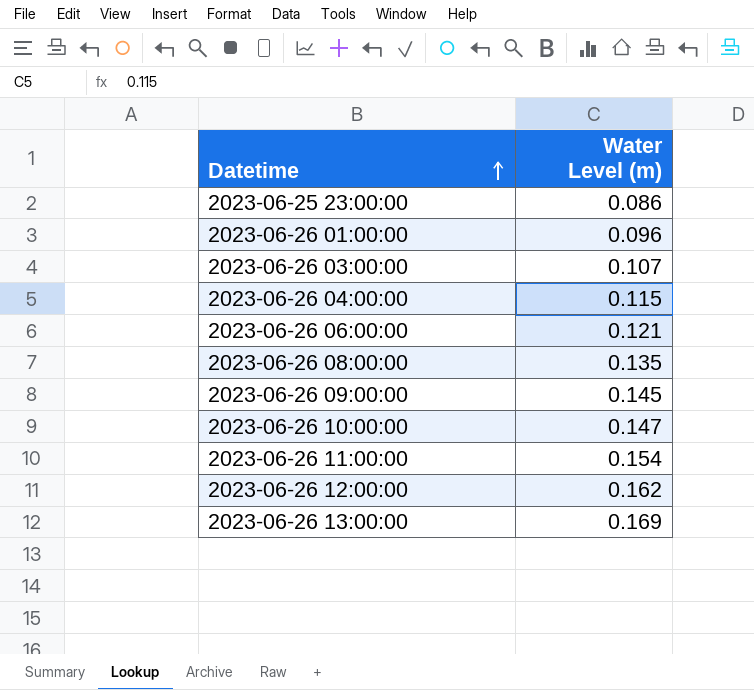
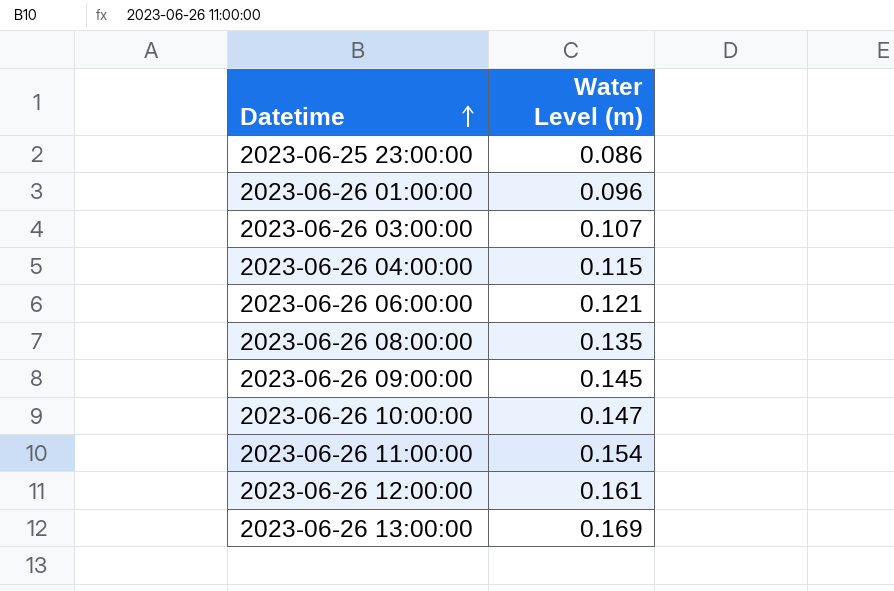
2023-06-26 12:00:00 | Water Level (m): 0.162 -> 0.161

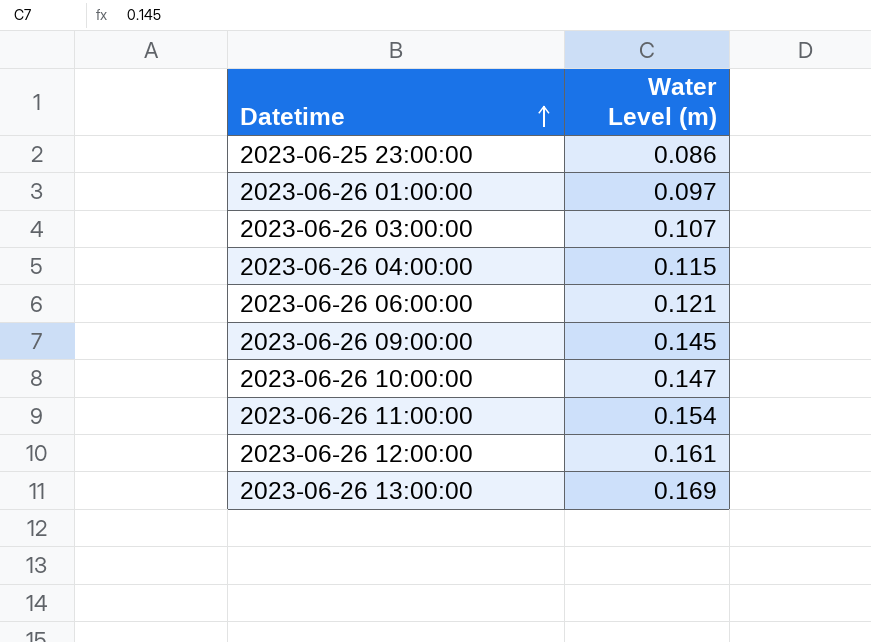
row 2023-06-26 08:00:00: 0.135 -> none
2023-06-26 01:00:00 | Water Level (m): 0.096 -> 0.097

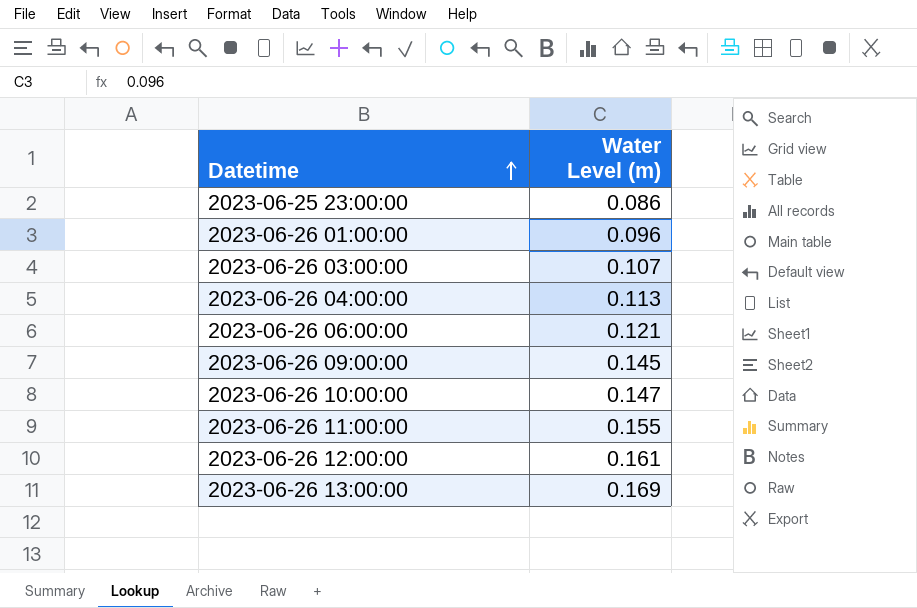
2023-06-26 01:00:00 | Water Level (m): 0.097 -> 0.096
2023-06-26 04:00:00 | Water Level (m): 0.115 -> 0.113
2023-06-26 11:00:00 | Water Level (m): 0.154 -> 0.155

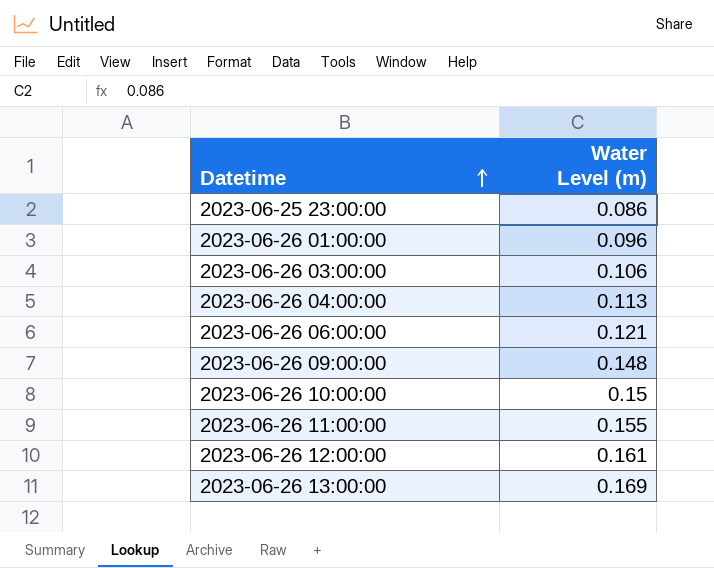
2023-06-26 03:00:00 | Water Level (m): 0.107 -> 0.106
2023-06-26 09:00:00 | Water Level (m): 0.145 -> 0.148
2023-06-26 10:00:00 | Water Level (m): 0.147 -> 0.15

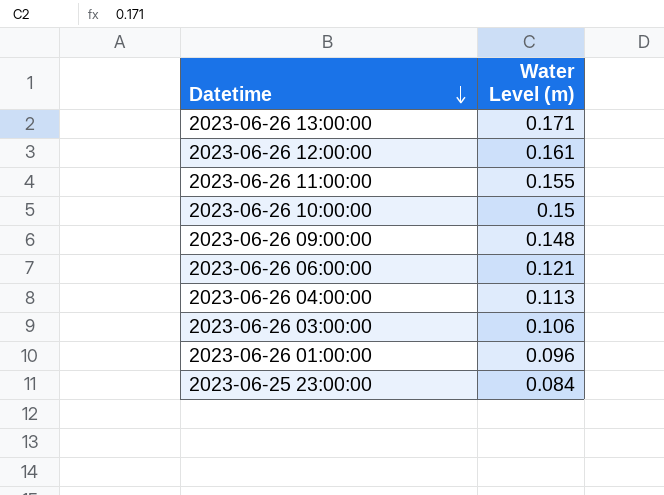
row order: Datetime ascending -> Datetime descending
2023-06-26 13:00:00 | Water Level (m): 0.169 -> 0.171
2023-06-25 23:00:00 | Water Level (m): 0.086 -> 0.084

